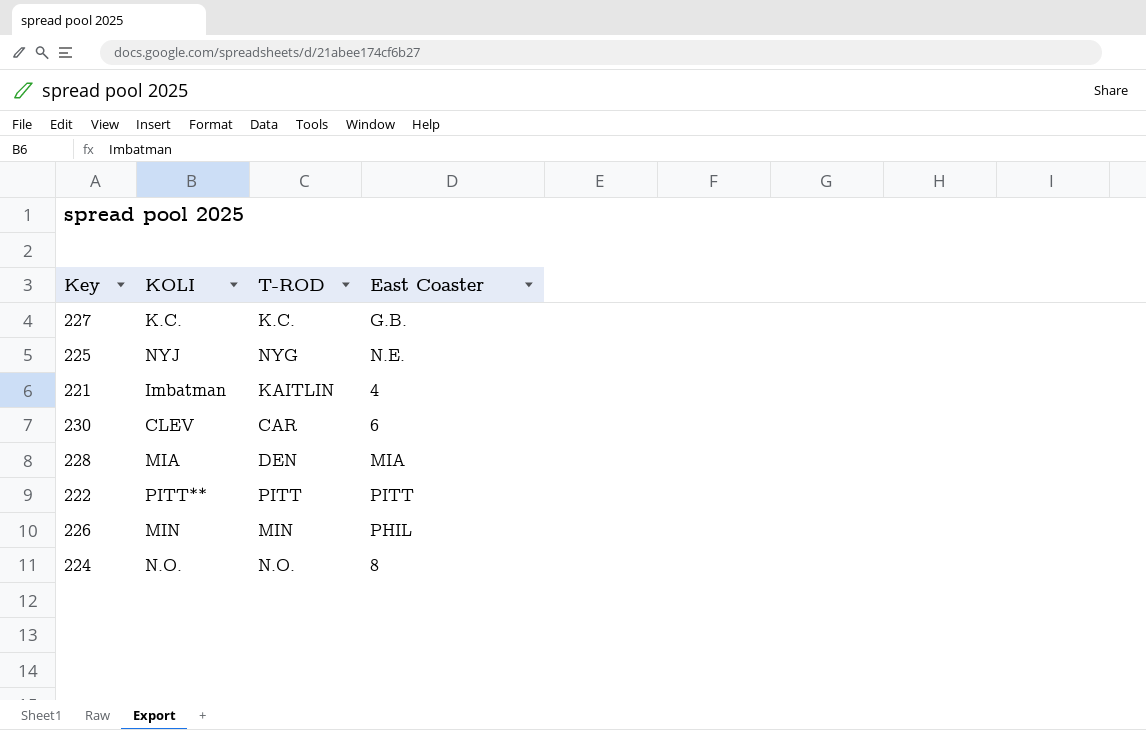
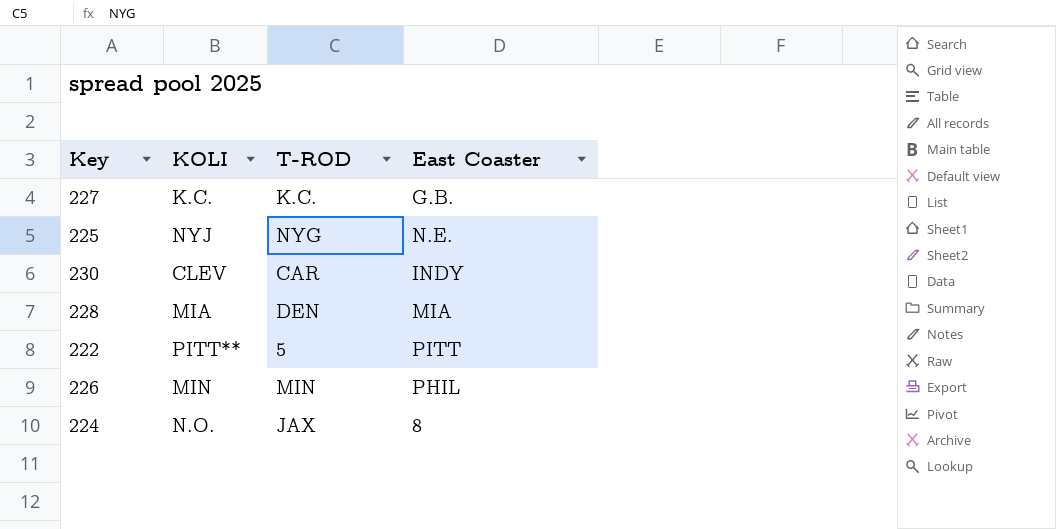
row 221: Imbatman | KAITLIN | 4 -> none
230 | East Coaster: 6 -> INDY
222 | T-ROD: PITT -> 5
224 | T-ROD: N.O. -> JAX

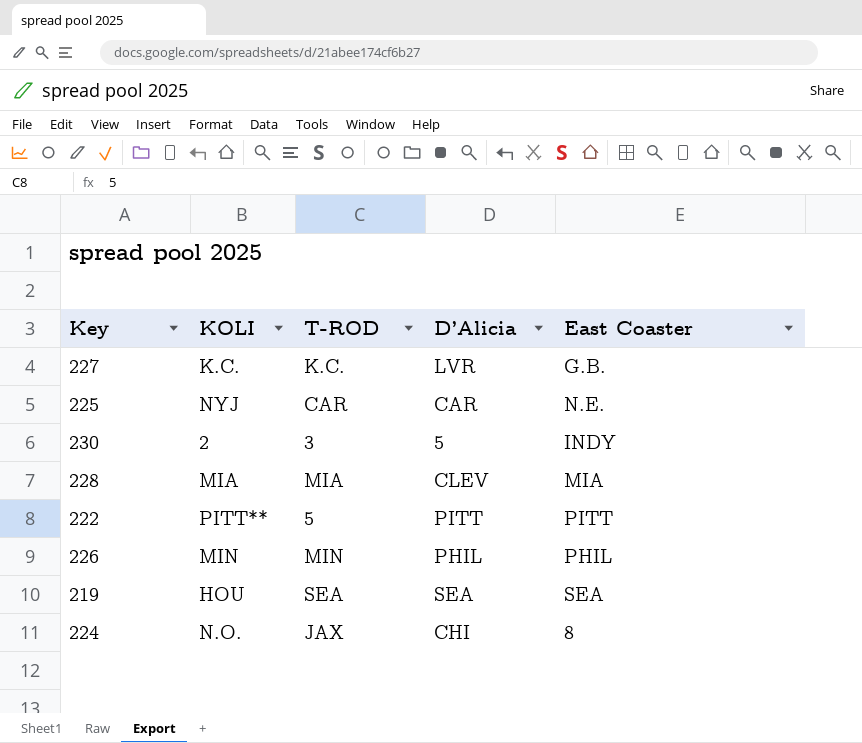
column D’Alicia | position: none -> 4
225 | T-ROD: NYG -> CAR
230 | KOLI: CLEV -> 2
230 | T-ROD: CAR -> 3
228 | T-ROD: DEN -> MIA
row 219: none -> HOU | SEA | SEA | SEA

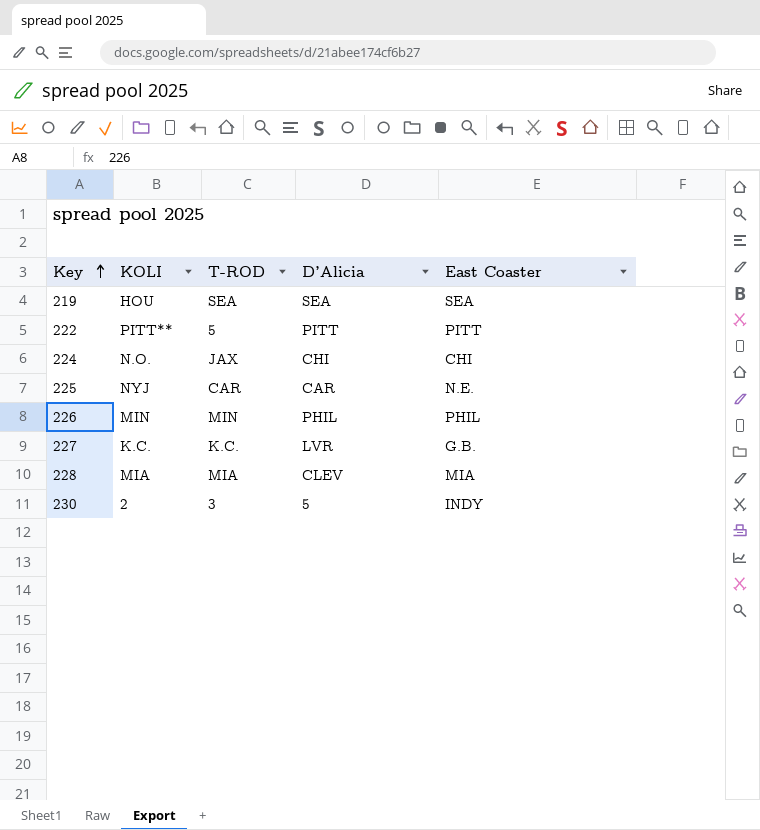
row order: none -> Key ascending
224 | East Coaster: 8 -> CHI

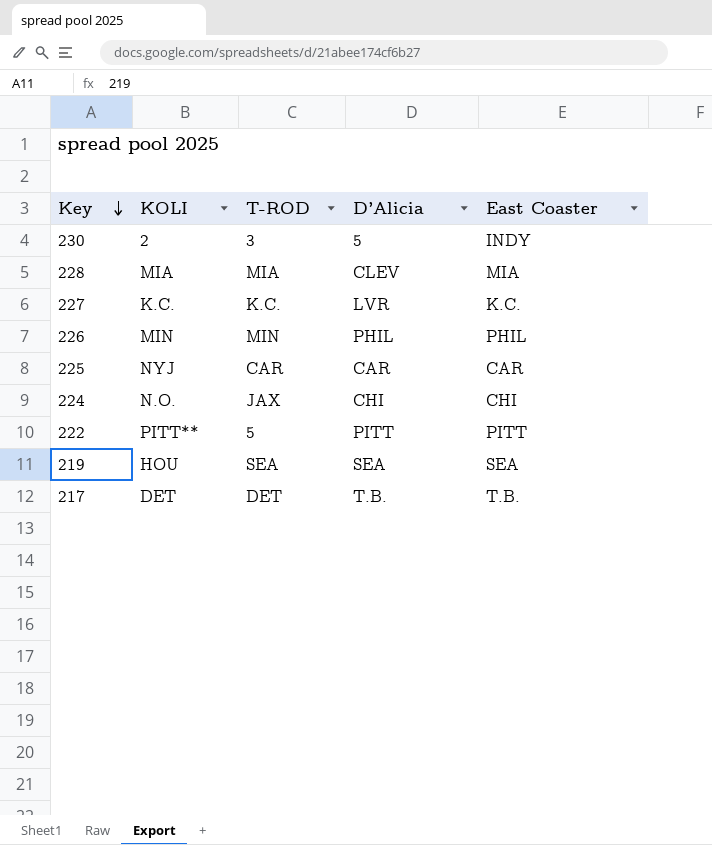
row order: Key ascending -> Key descending
227 | East Coaster: G.B. -> K.C.
225 | East Coaster: N.E. -> CAR
row 217: none -> DET | DET | T.B. | T.B.

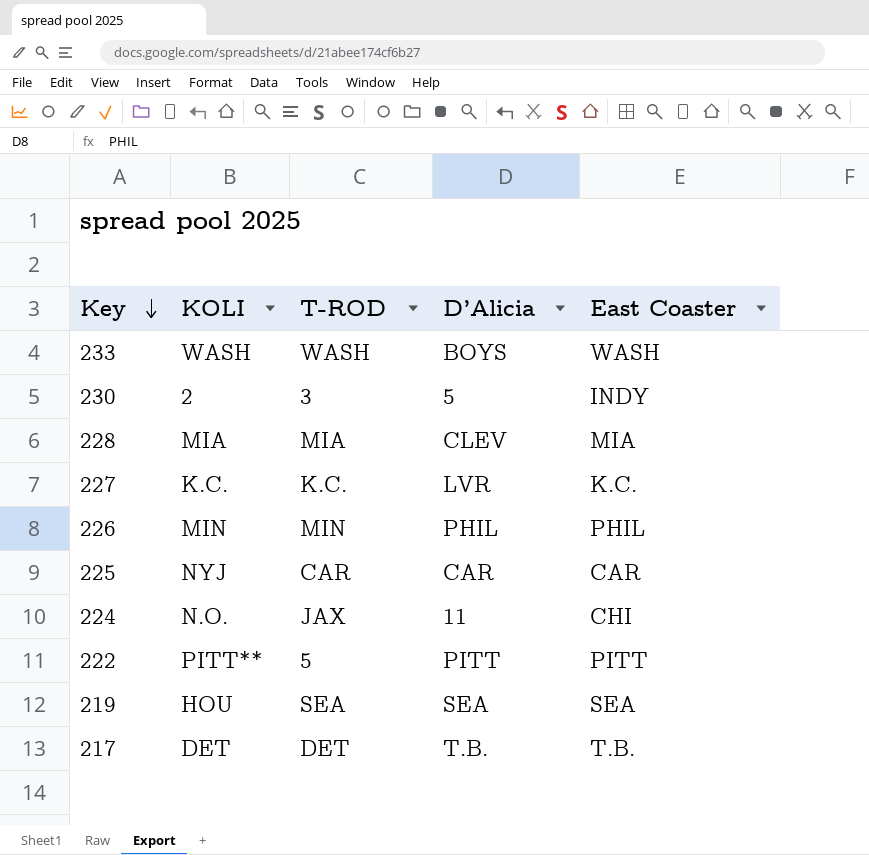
row 233: none -> WASH | WASH | BOYS | WASH
224 | D’Alicia: CHI -> 11

